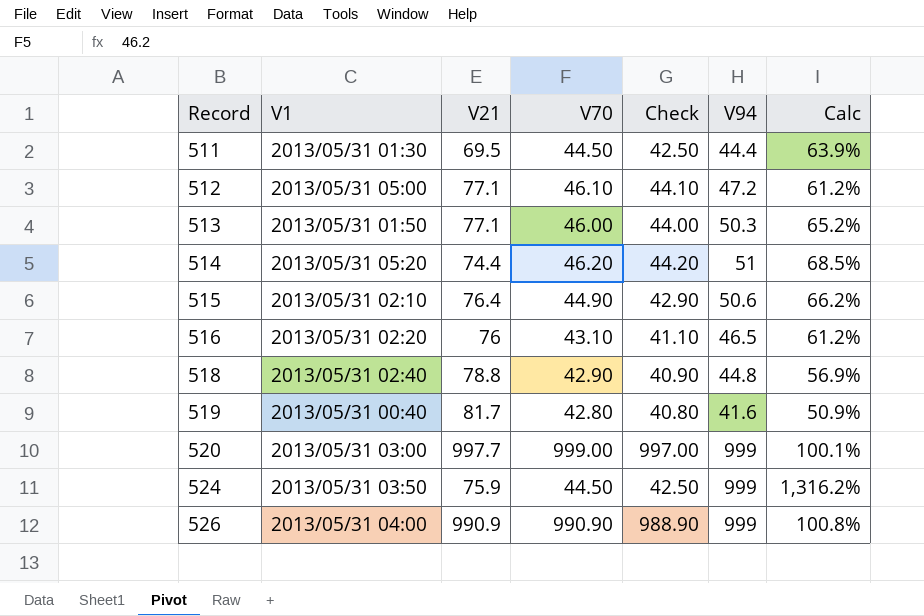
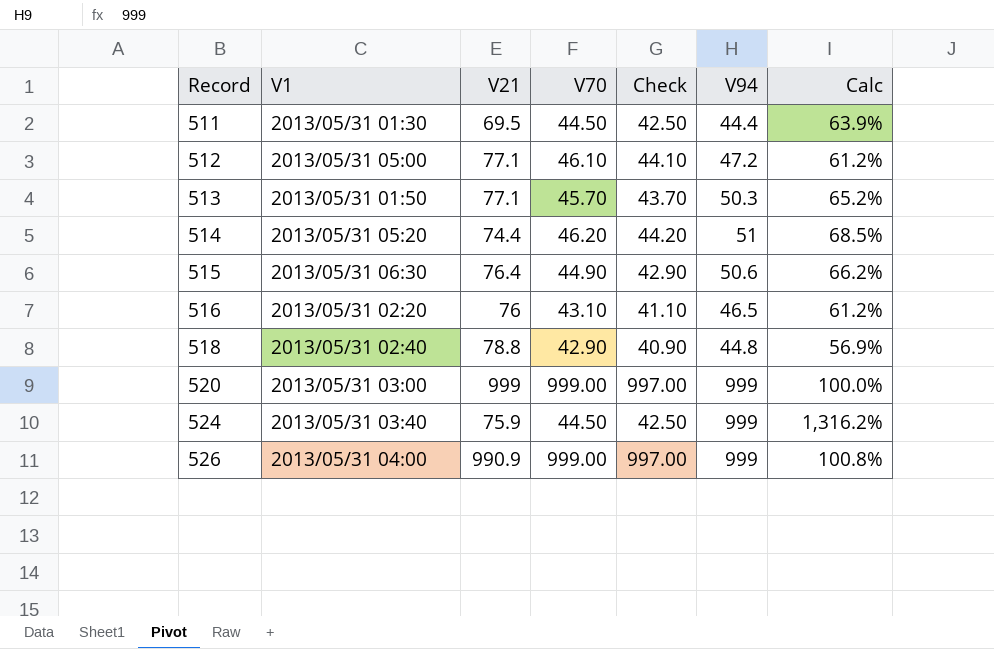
row 519: 2013/05/31 00:40 | 81.7 | 42.80 | 40.80 | 41.6 | 50.9% -> none
513 | V70: 46.00 -> 45.70
513 | Check: 44.00 -> 43.70
515 | V1: 2013/05/31 02:10 -> 2013/05/31 06:30
520 | V21: 997.7 -> 999
520 | Calc: 100.1% -> 100.0%
524 | V1: 2013/05/31 03:50 -> 2013/05/31 03:40
526 | V70: 990.90 -> 999.00
526 | Check: 988.90 -> 997.00

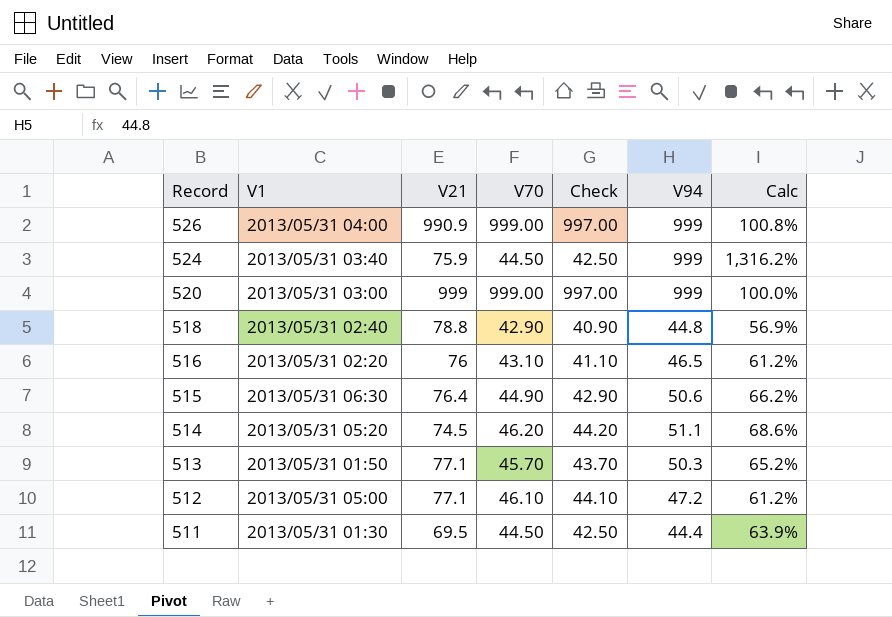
row order: Record ascending -> Record descending
514 | V21: 74.4 -> 74.5
514 | V94: 51 -> 51.1
514 | Calc: 68.5% -> 68.6%

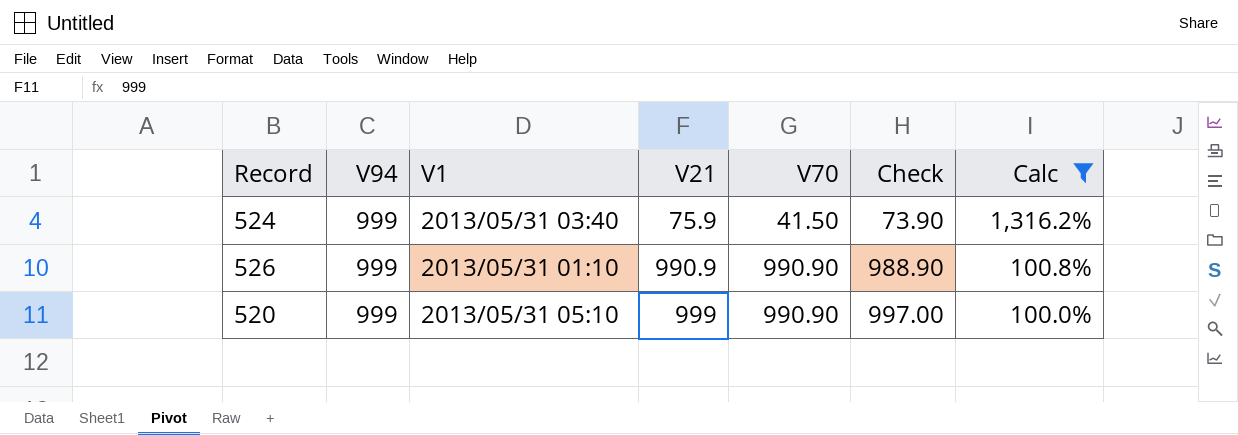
filter: none -> Calc >= 100.0%
row order: Record descending -> V21 ascending
column V94 | position: 6 -> 2
column Check | formula: [V70] - 2 -> [V21] - 2
524 | V70: 44.50 -> 41.50
526 | V1: 2013/05/31 04:00 -> 2013/05/31 01:10
526 | V70: 999.00 -> 990.90
520 | V1: 2013/05/31 03:00 -> 2013/05/31 05:10
520 | V70: 999.00 -> 990.90

